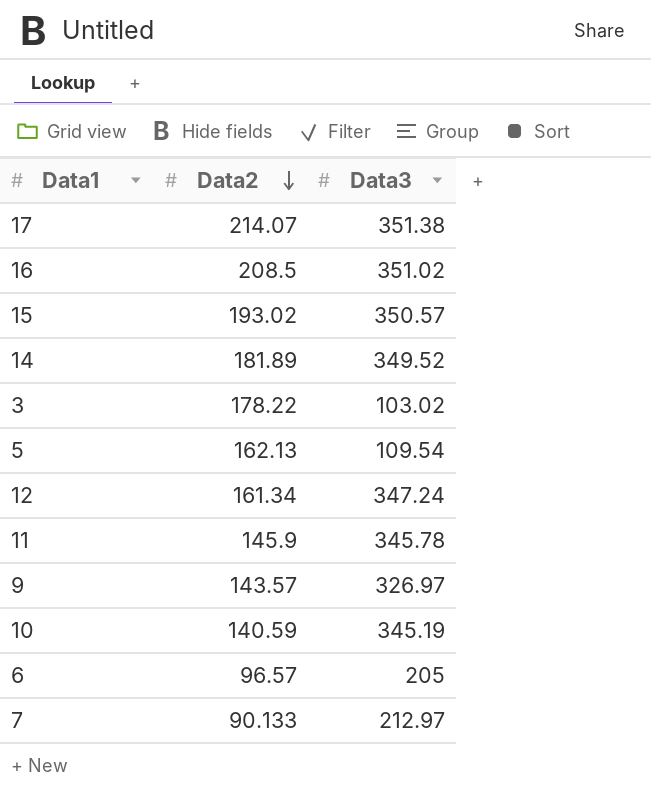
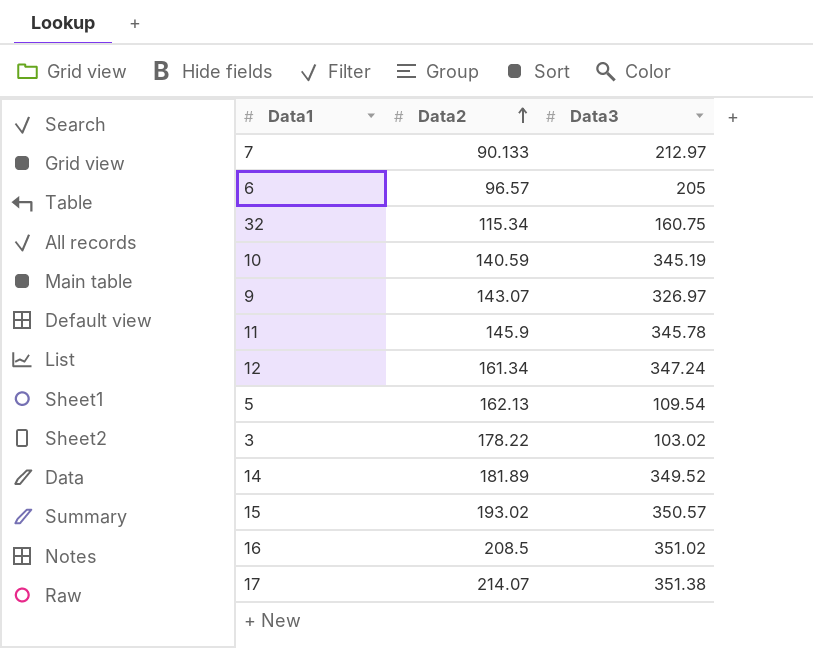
row order: Data2 descending -> Data2 ascending
row 32: none -> 115.34 | 160.75
9 | Data2: 143.57 -> 143.07

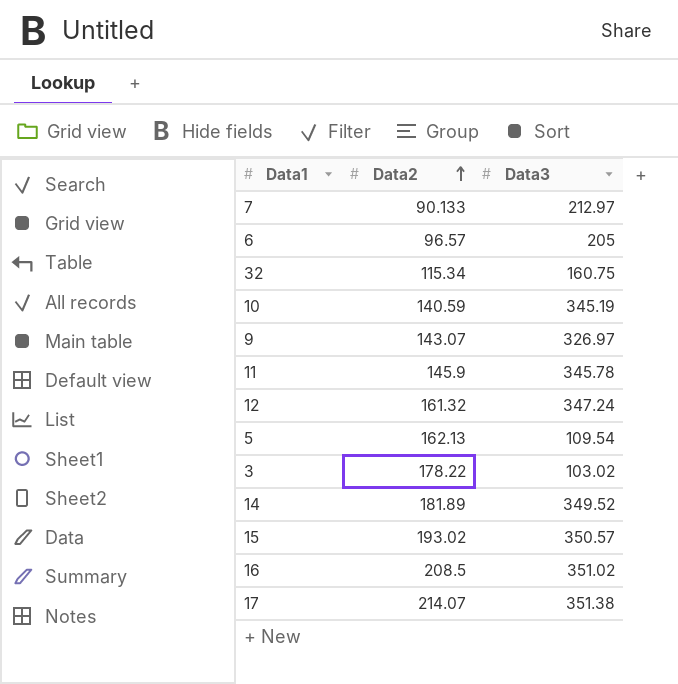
12 | Data2: 161.34 -> 161.32

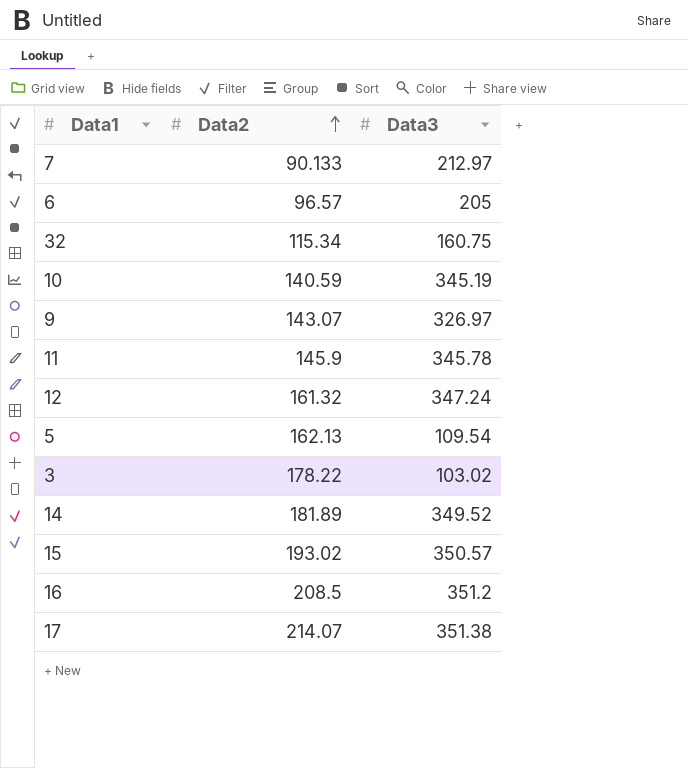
16 | Data3: 351.02 -> 351.2

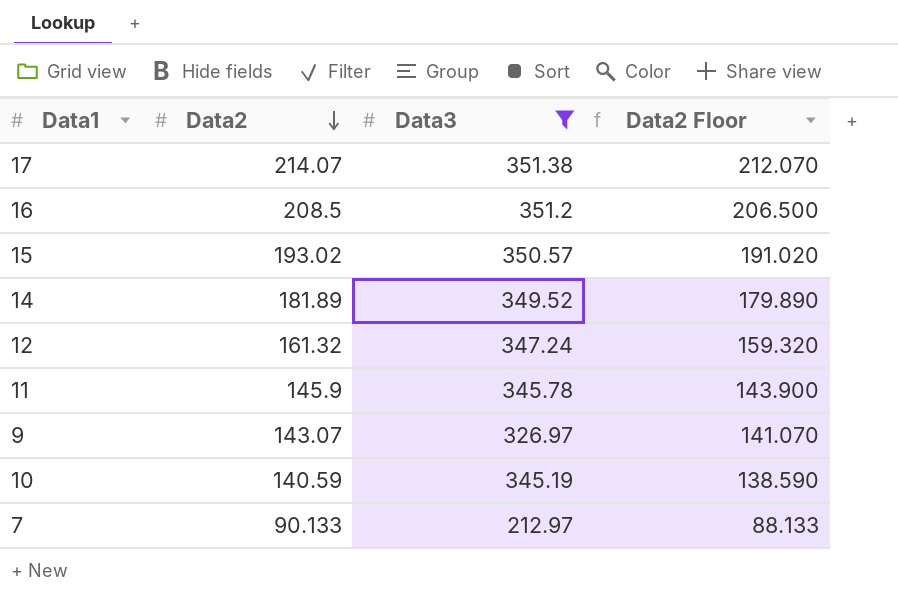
filter: none -> Data3 >= 212.97
row order: Data2 ascending -> Data2 descending
column Data2 Floor | formula: none -> [Data2] - 2

